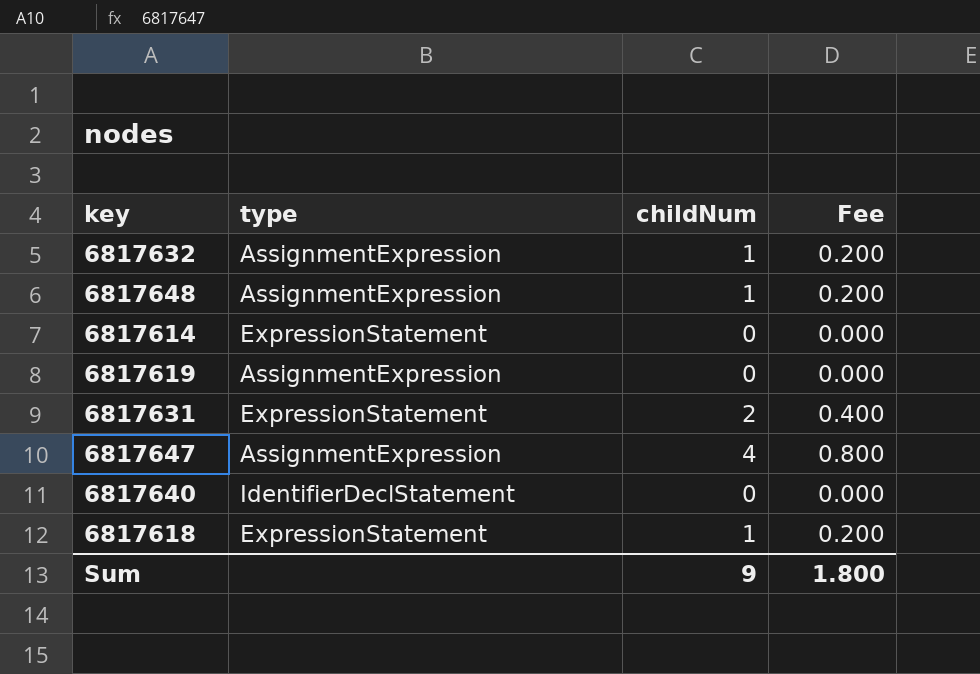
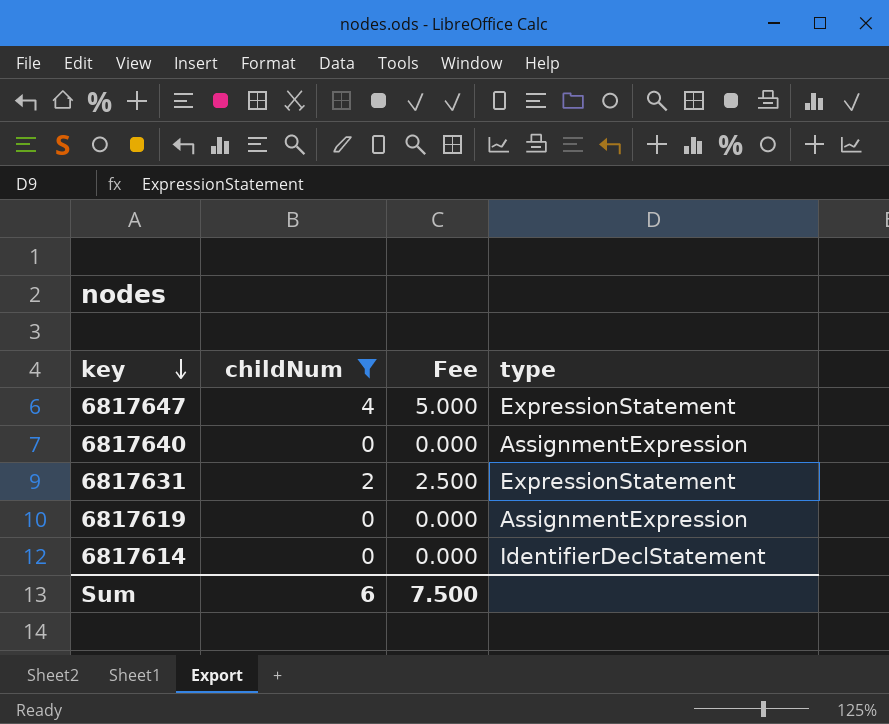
filter: none -> childNum != 1
row order: none -> key descending
column Fee | formula: [childNum] * 0.2 -> [childNum] * 1.25
column type | position: 2 -> 4
6817647 | type: AssignmentExpression -> ExpressionStatement
6817640 | type: IdentifierDeclStatement -> AssignmentExpression
6817614 | type: ExpressionStatement -> IdentifierDeclStatement
Sum | childNum: 9 -> 6
Sum | Fee: 1.800 -> 7.500

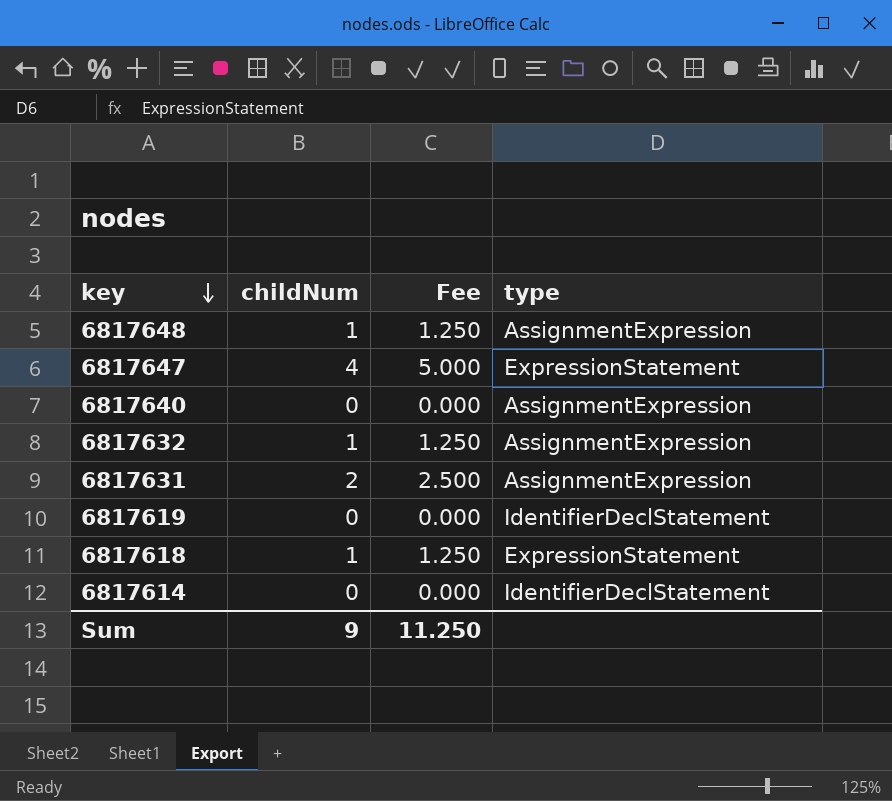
filter: childNum != 1 -> none
6817631 | type: ExpressionStatement -> AssignmentExpression
6817619 | type: AssignmentExpression -> IdentifierDeclStatement
Sum | childNum: 6 -> 9
Sum | Fee: 7.500 -> 11.250

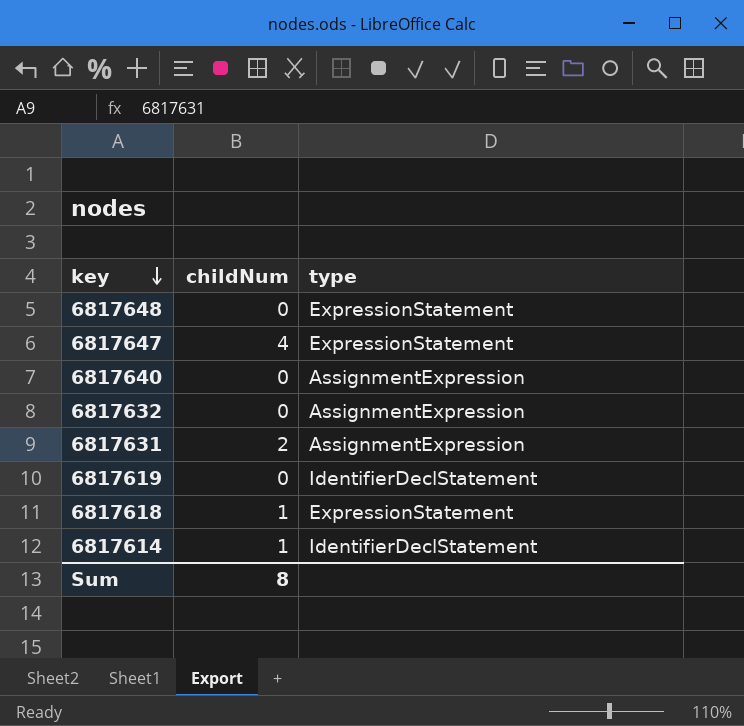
column Fee | formula: [childNum] * 1.25 -> none
6817648 | childNum: 1 -> 0
6817648 | type: AssignmentExpression -> ExpressionStatement
6817632 | childNum: 1 -> 0
6817614 | childNum: 0 -> 1
Sum | childNum: 9 -> 8

